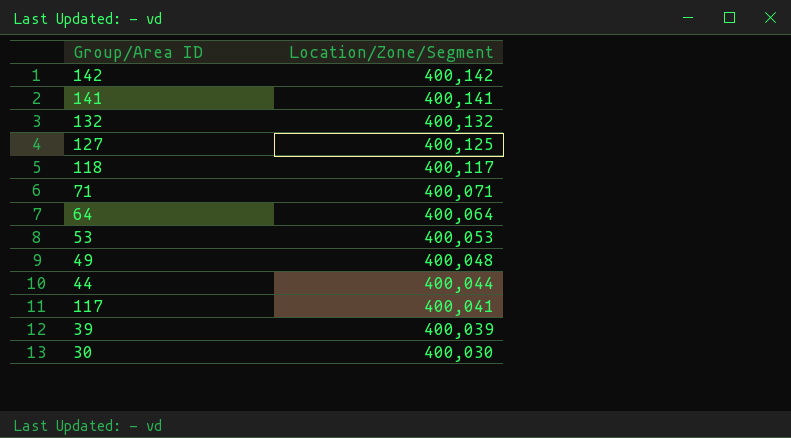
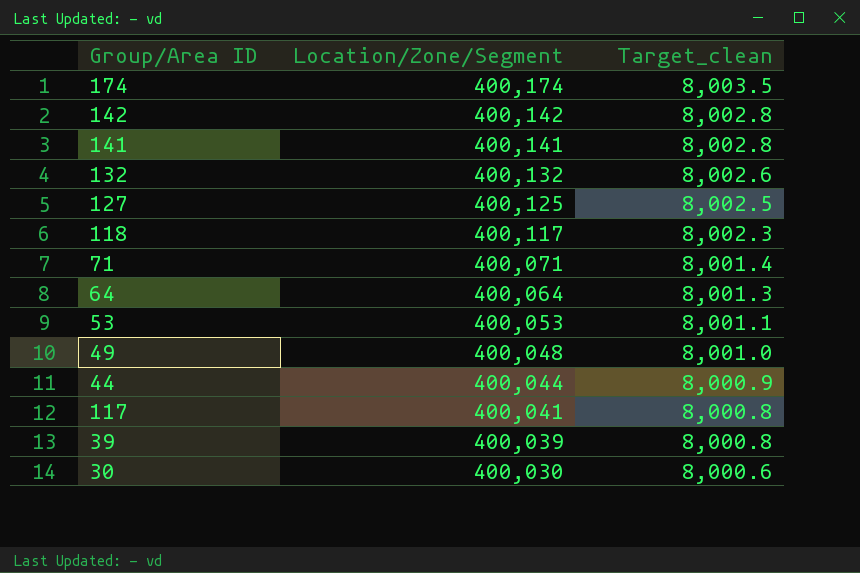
column Target_clean | formula: none -> [Location/Zone/Segment] * 0.02
row 174: none -> 400,174 | 8,003.5

